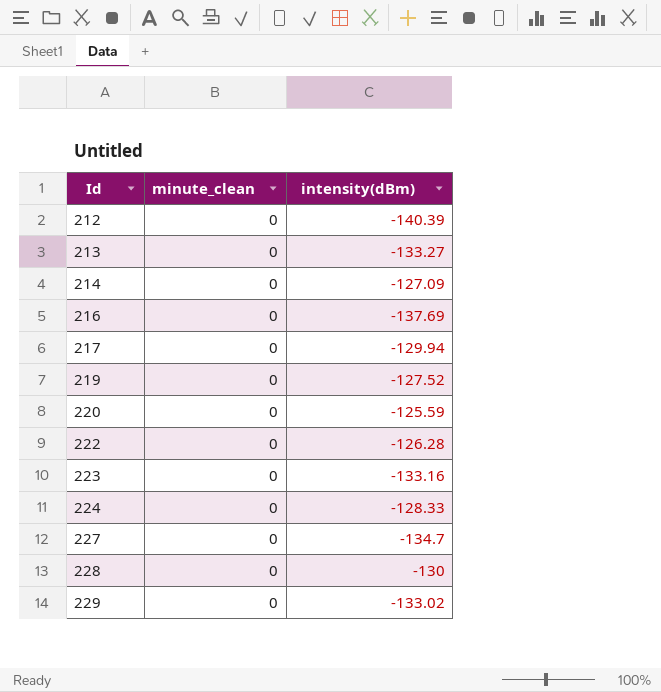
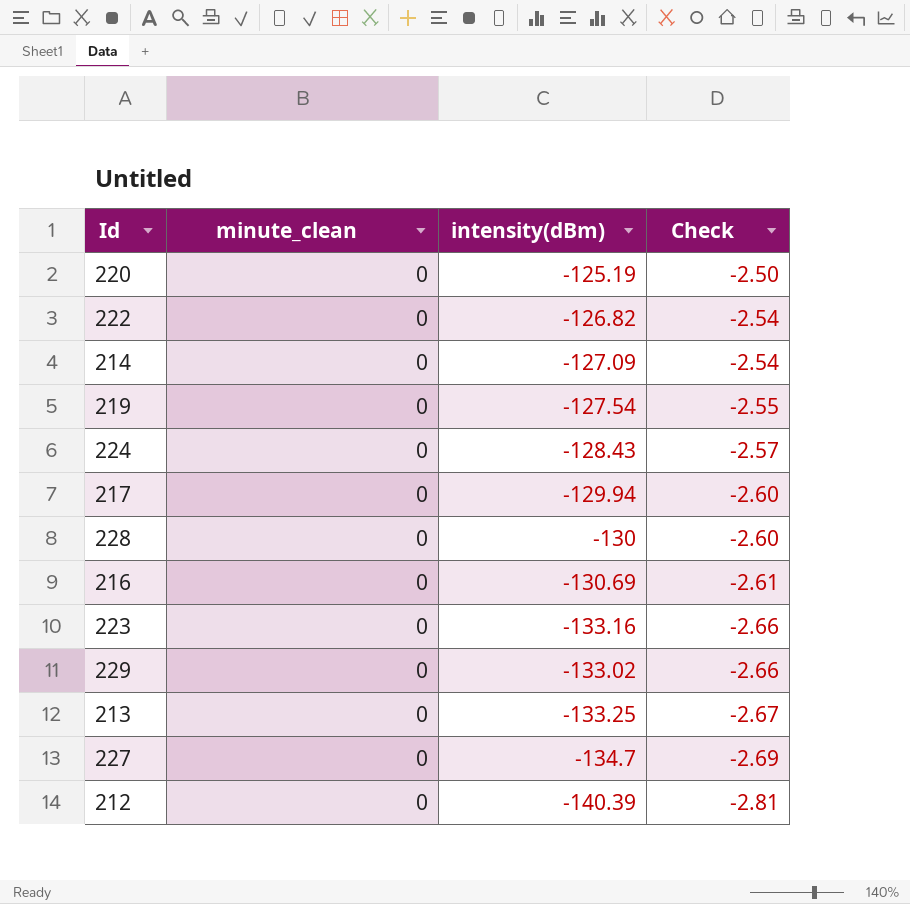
row order: Id ascending -> Check descending
column Check | formula: none -> [intensity(dBm)] * 0.02
220 | intensity(dBm): -125.59 -> -125.19
222 | intensity(dBm): -126.28 -> -126.82
219 | intensity(dBm): -127.52 -> -127.54
224 | intensity(dBm): -128.33 -> -128.43
216 | intensity(dBm): -137.69 -> -130.69
213 | intensity(dBm): -133.27 -> -133.25

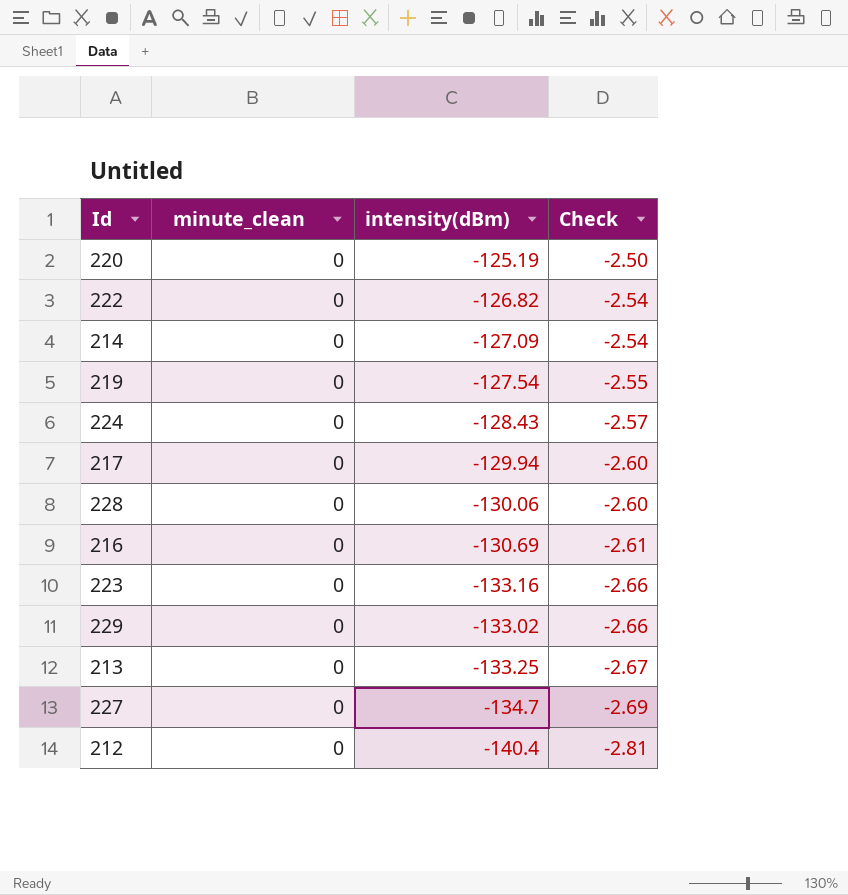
228 | intensity(dBm): -130 -> -130.06
212 | intensity(dBm): -140.39 -> -140.4

